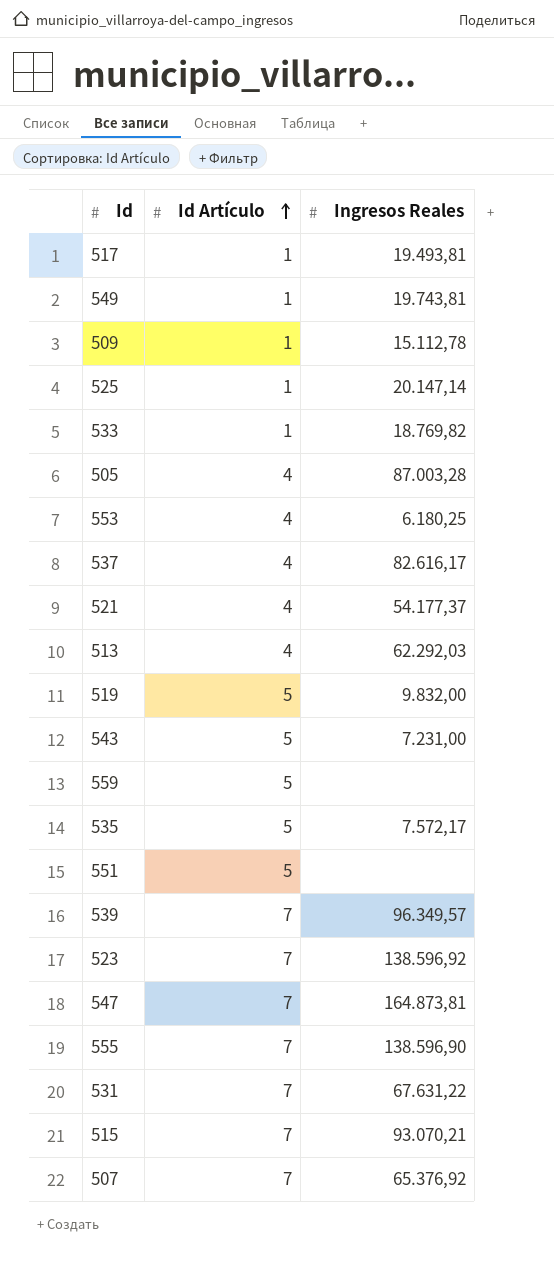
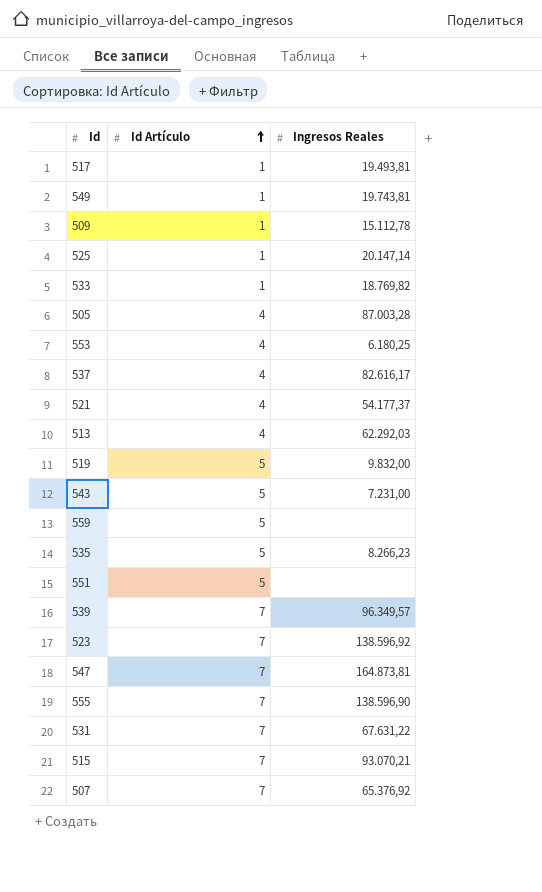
535 | Ingresos Reales: 7.572,17 -> 8.266,23

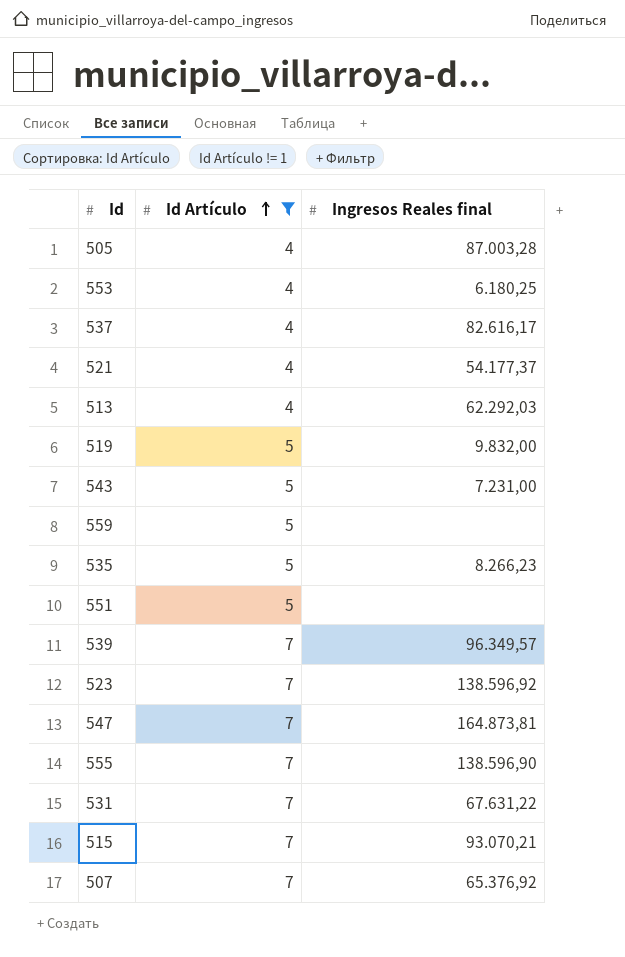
filter: none -> Id Artículo != 1
column name: Ingresos Reales -> Ingresos Reales final

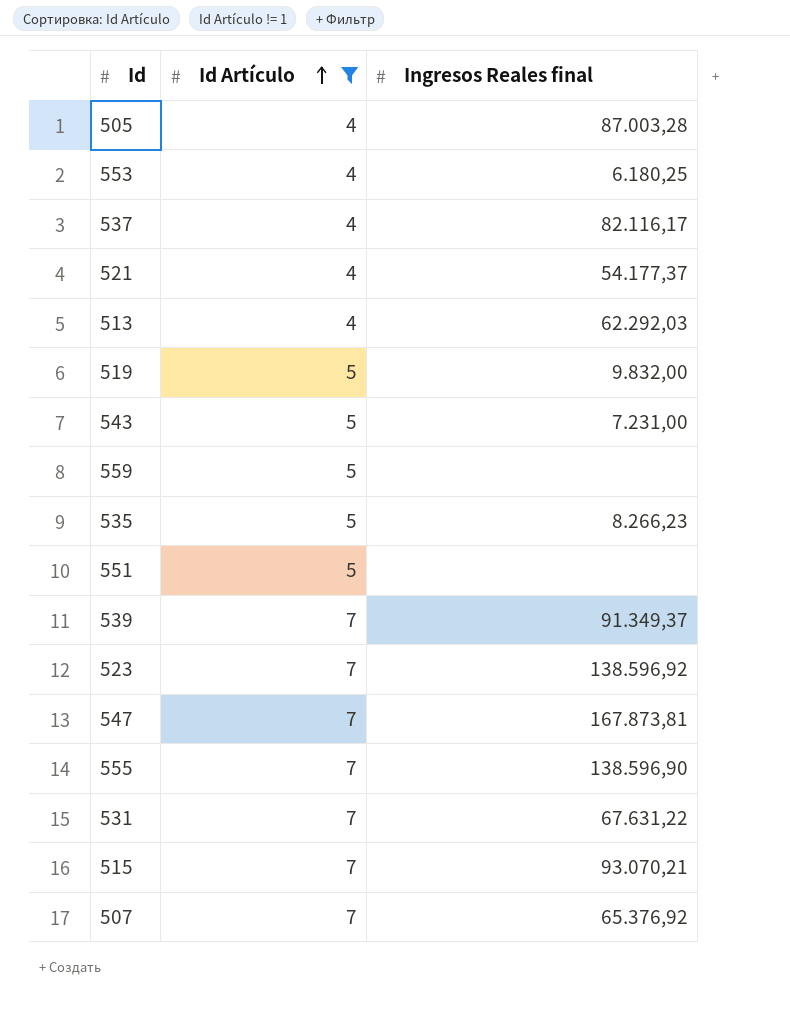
537 | Ingresos Reales final: 82.616,17 -> 82.116,17
539 | Ingresos Reales final: 96.349,57 -> 91.349,37
547 | Ingresos Reales final: 164.873,81 -> 167.873,81

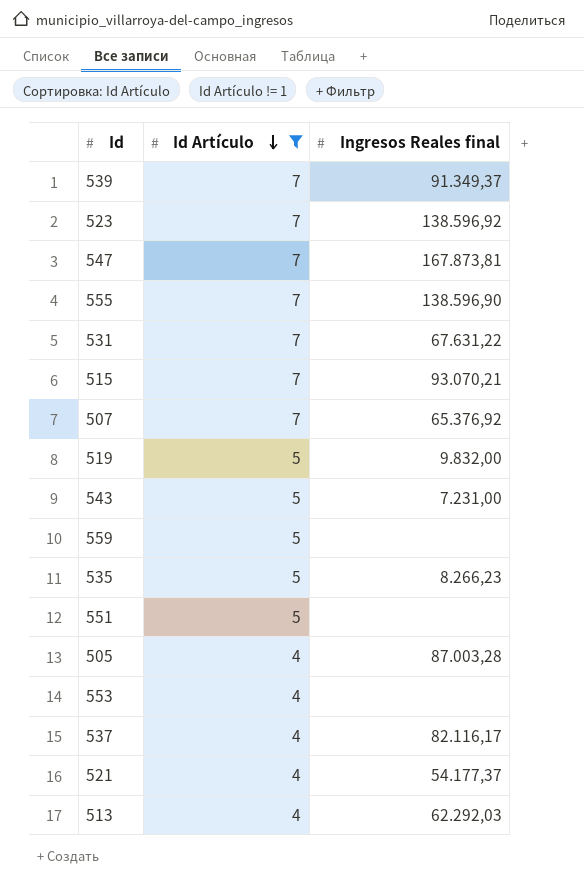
row order: Id Artículo ascending -> Id Artículo descending
553 | Ingresos Reales final: 6.180,25 -> none

